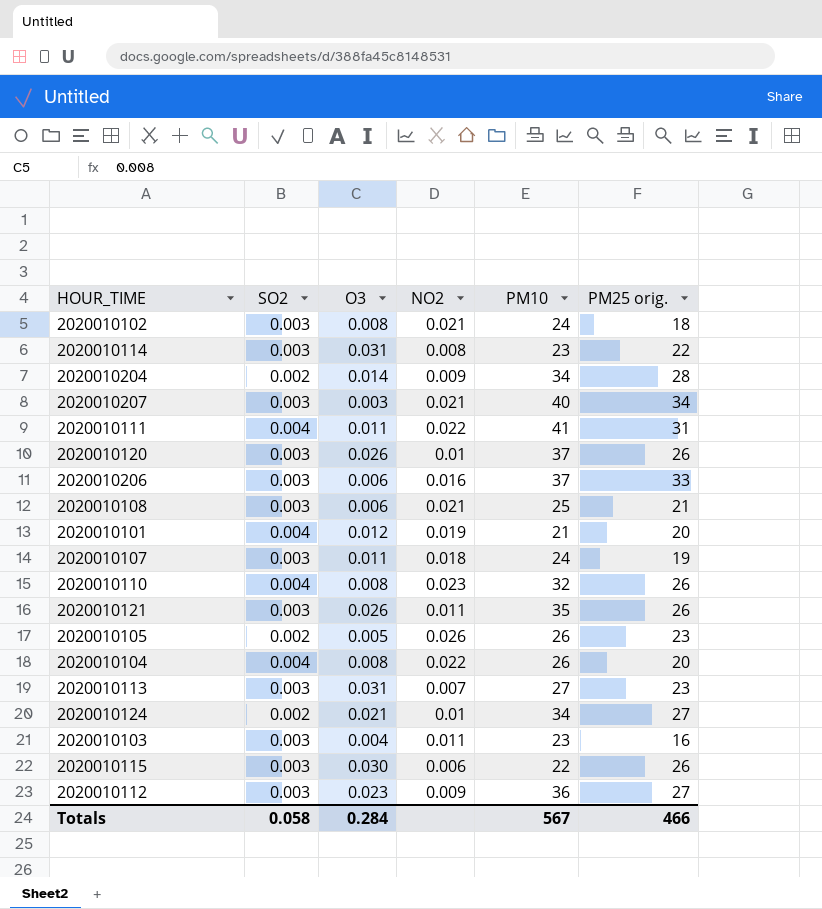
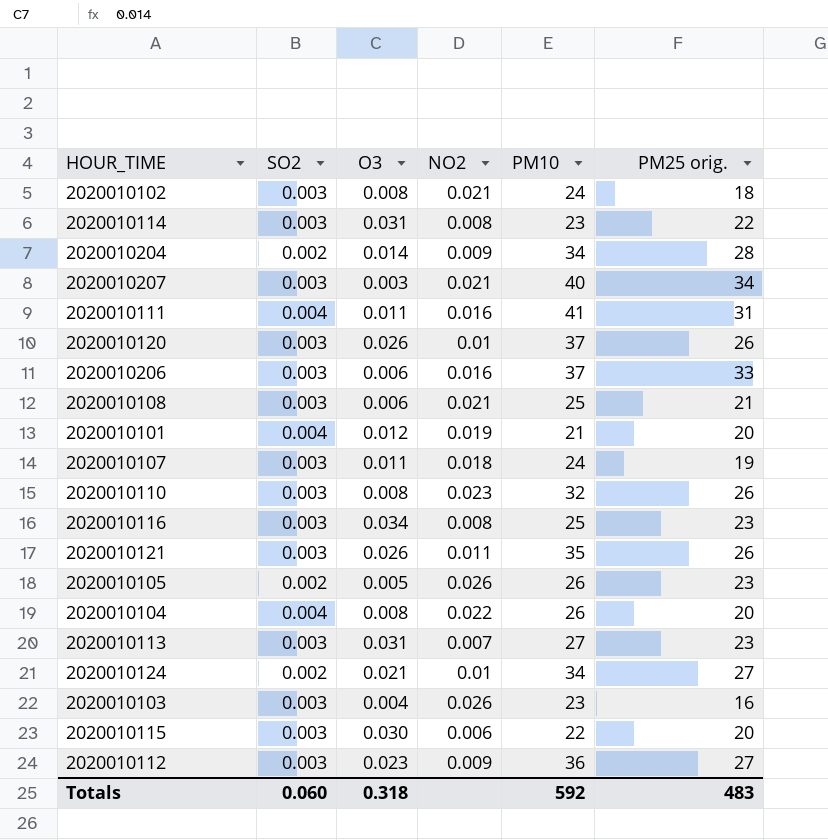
2020010111 | NO2: 0.022 -> 0.016
2020010110 | SO2: 0.004 -> 0.003
row 2020010116: none -> 0.003 | 0.034 | 0.008 | 25 | 23
2020010103 | NO2: 0.011 -> 0.026
2020010115 | PM25 orig.: 26 -> 20
Totals | SO2: 0.058 -> 0.060
Totals | O3: 0.284 -> 0.318
Totals | PM10: 567 -> 592
Totals | PM25 orig.: 466 -> 483

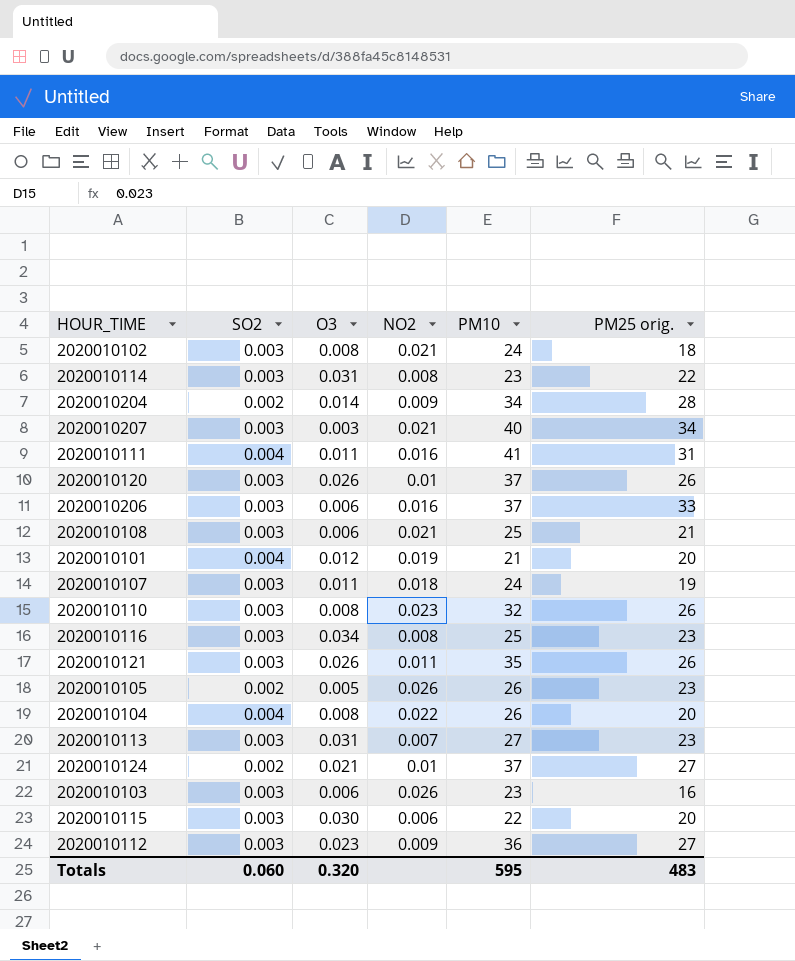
2020010124 | PM10: 34 -> 37
2020010103 | O3: 0.004 -> 0.006
Totals | O3: 0.318 -> 0.320
Totals | PM10: 592 -> 595

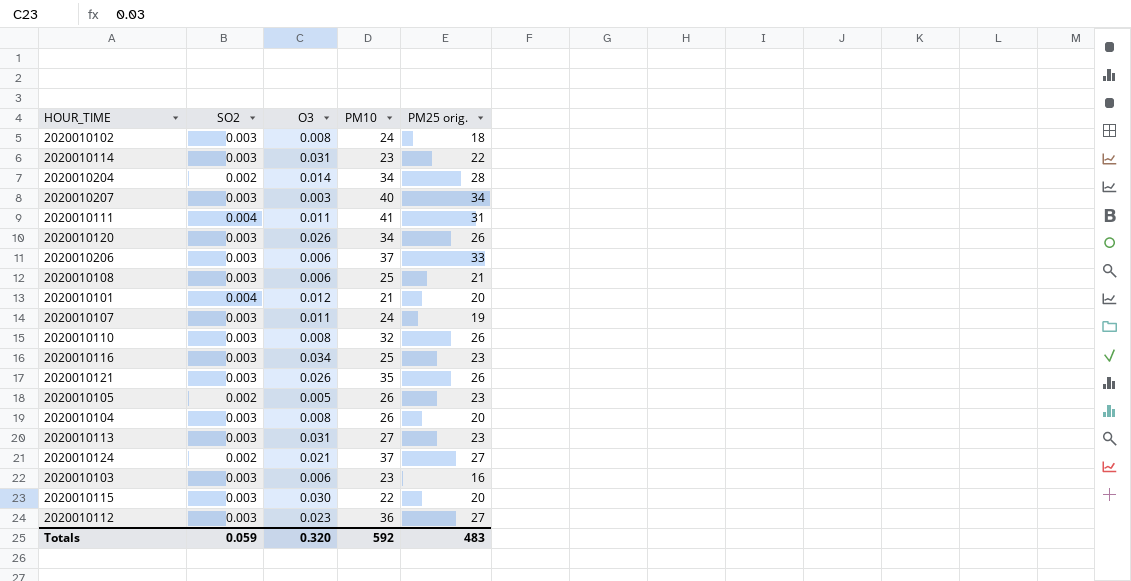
column NO2 | position: 4 -> none
2020010120 | PM10: 37 -> 34
2020010104 | SO2: 0.004 -> 0.003
Totals | SO2: 0.060 -> 0.059
Totals | PM10: 595 -> 592

